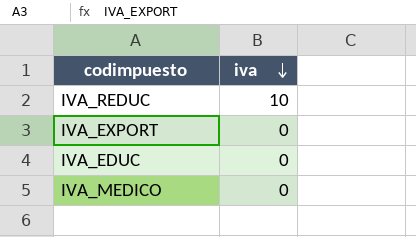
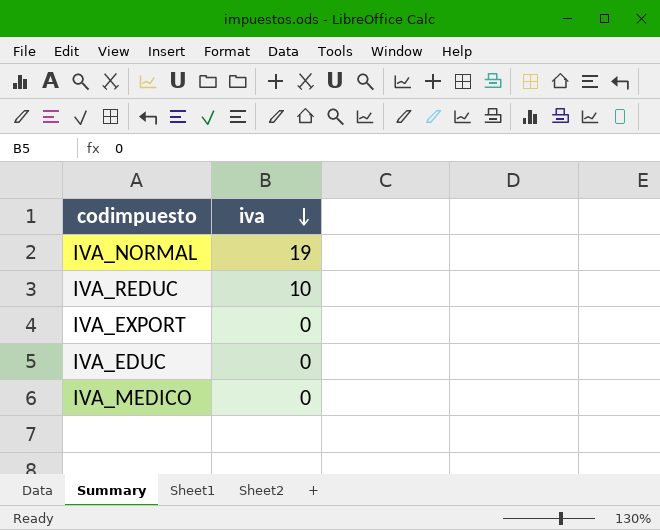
row IVA_NORMAL: none -> 19

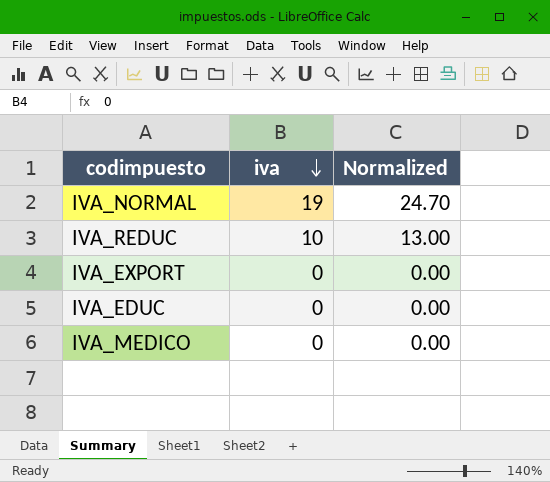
column Normalized | formula: none -> [iva] * 1.3

